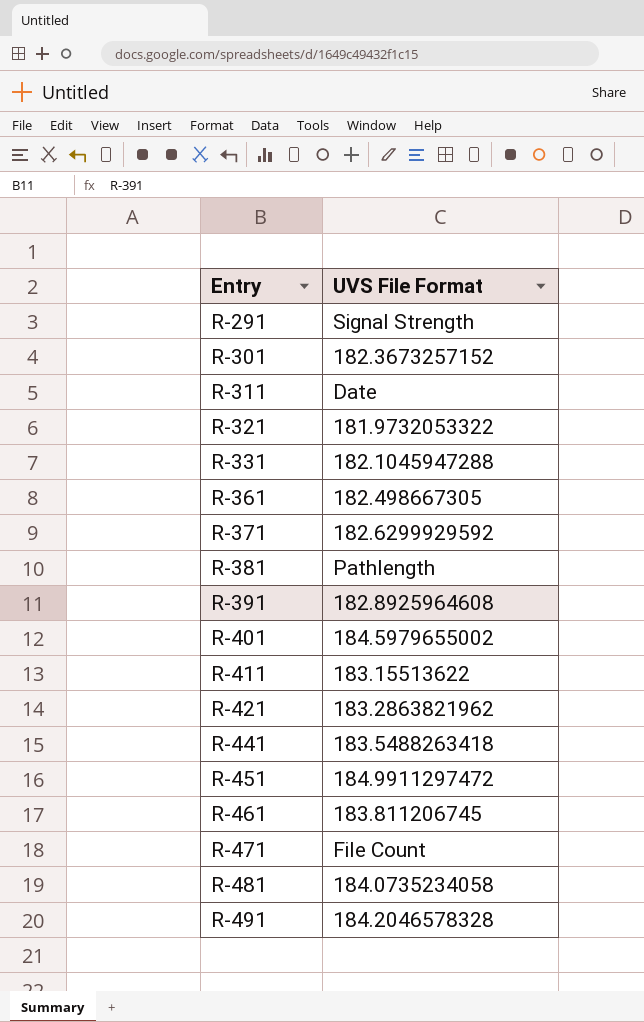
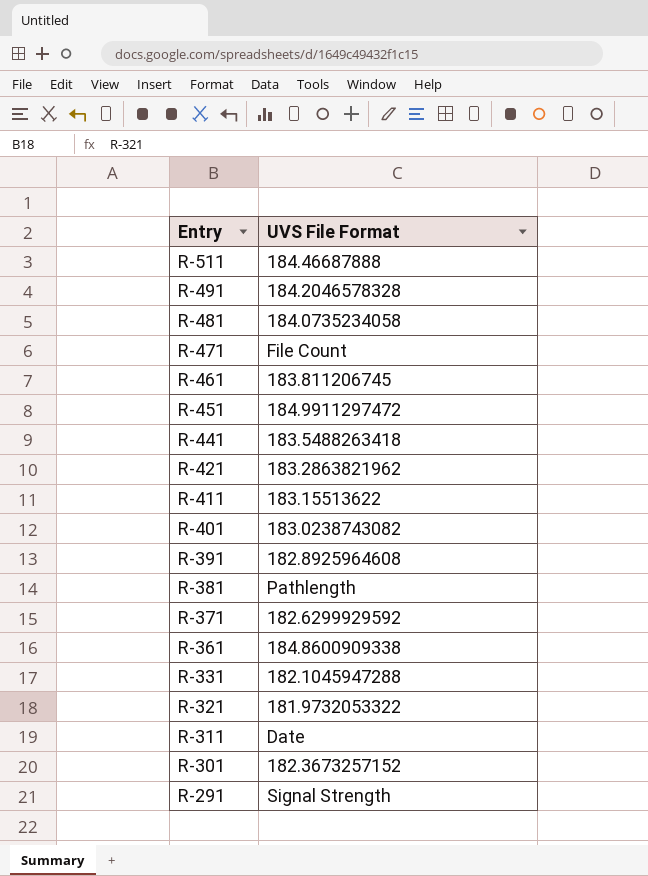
row order: Entry ascending -> Entry descending
row R-511: none -> 184.46687888
R-401 | UVS File Format: 184.5979655002 -> 183.0238743082
R-361 | UVS File Format: 182.498667305 -> 184.8600909338

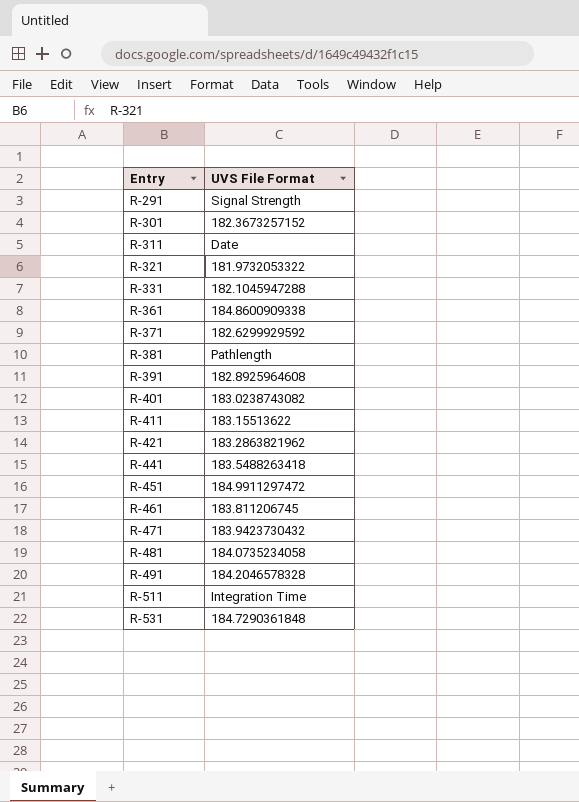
row order: Entry descending -> Entry ascending
R-471 | UVS File Format: File Count -> 183.9423730432
R-511 | UVS File Format: 184.46687888 -> Integration Time
row R-531: none -> 184.7290361848

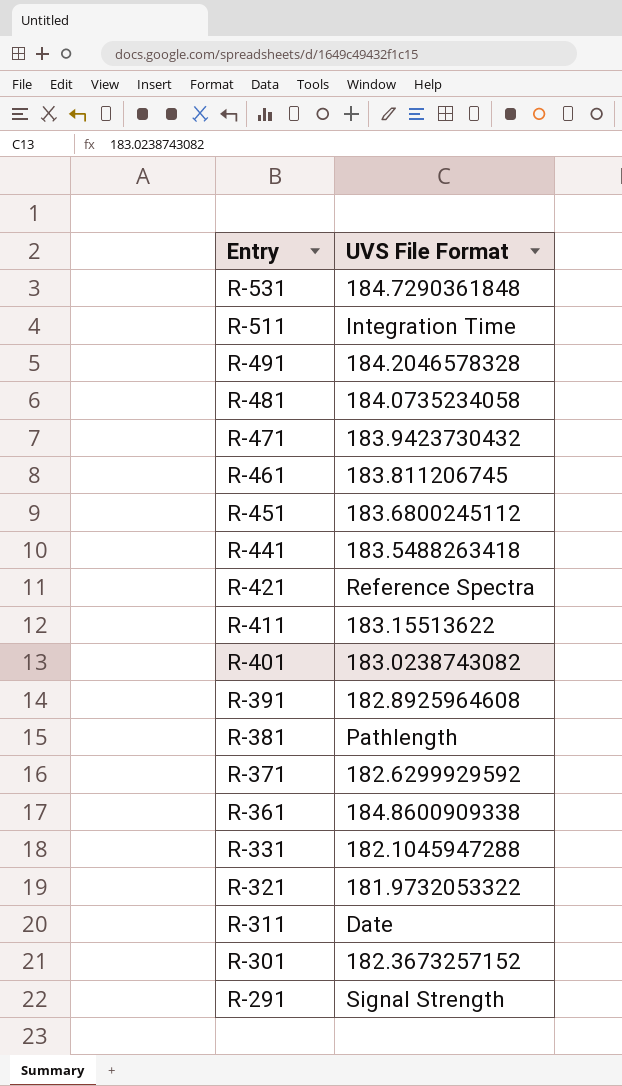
row order: Entry ascending -> Entry descending
R-451 | UVS File Format: 184.9911297472 -> 183.6800245112
R-421 | UVS File Format: 183.2863821962 -> Reference Spectra

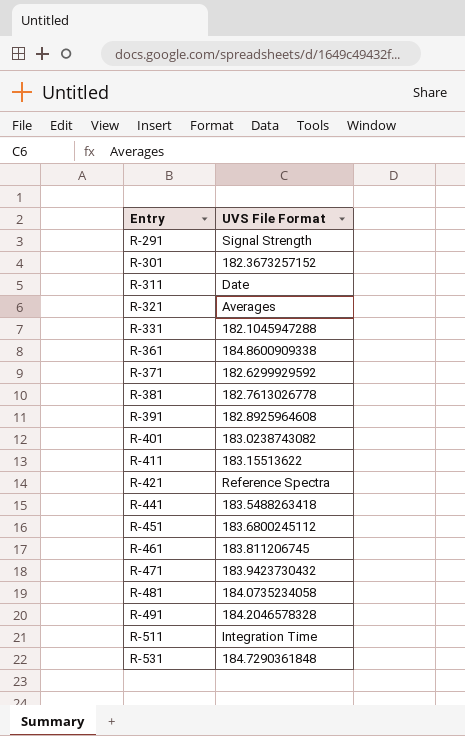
row order: Entry descending -> Entry ascending
R-321 | UVS File Format: 181.9732053322 -> Averages
R-381 | UVS File Format: Pathlength -> 182.7613026778

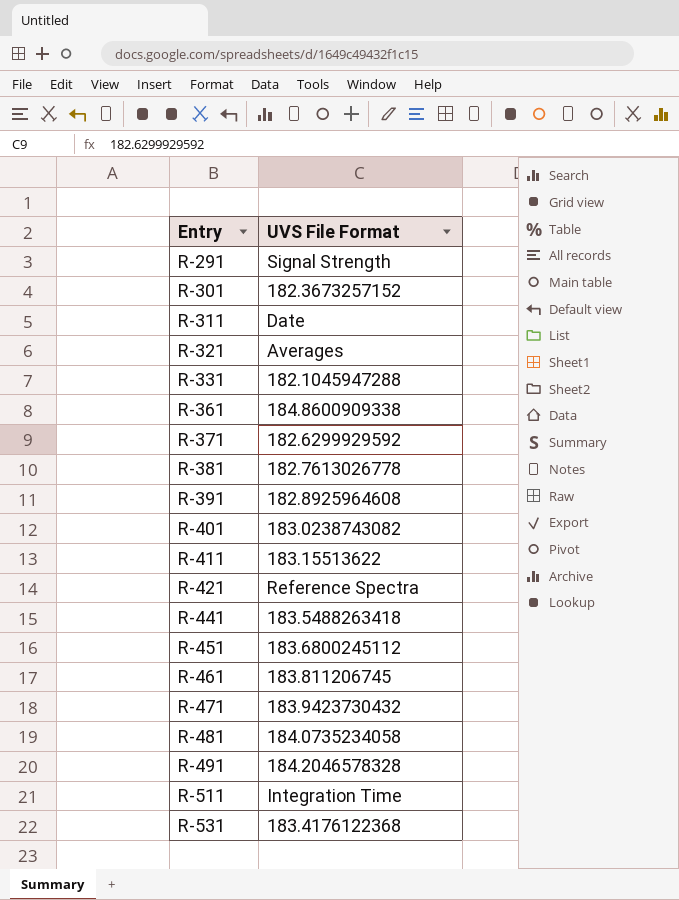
R-531 | UVS File Format: 184.7290361848 -> 183.4176122368

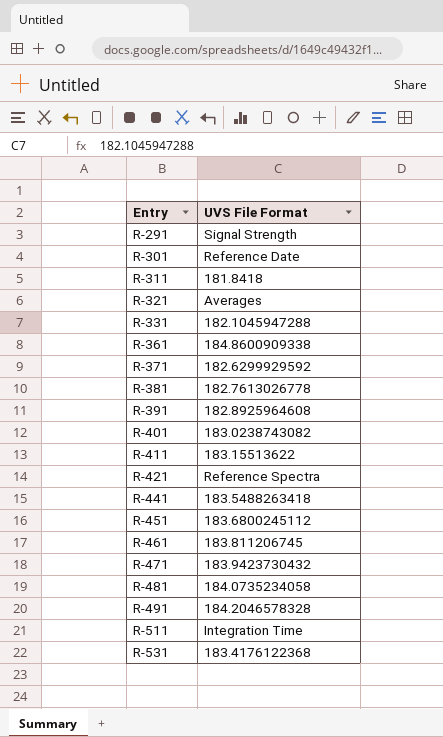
R-301 | UVS File Format: 182.3673257152 -> Reference Date
R-311 | UVS File Format: Date -> 181.8418

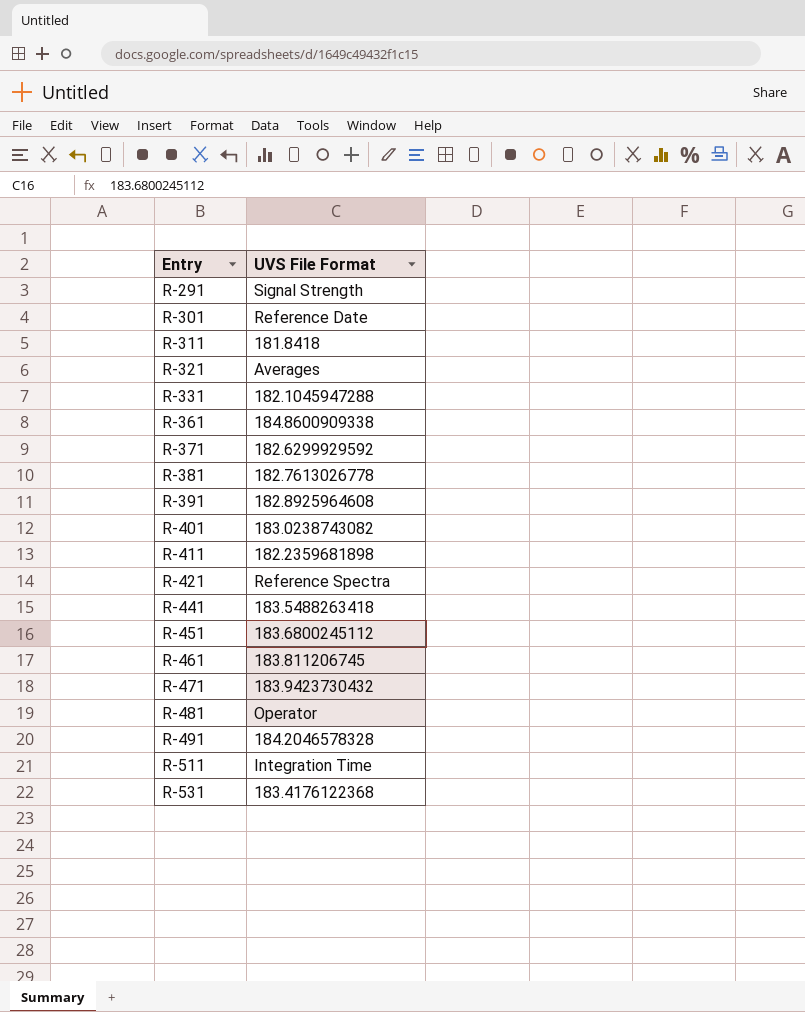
R-411 | UVS File Format: 183.15513622 -> 182.2359681898
R-481 | UVS File Format: 184.0735234058 -> Operator

